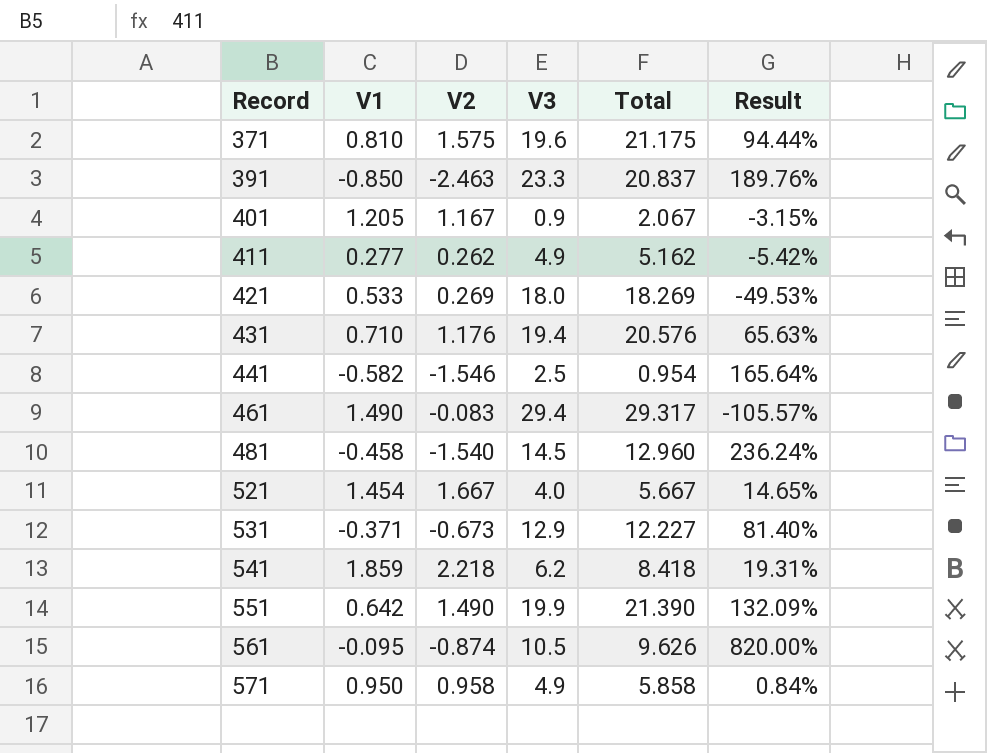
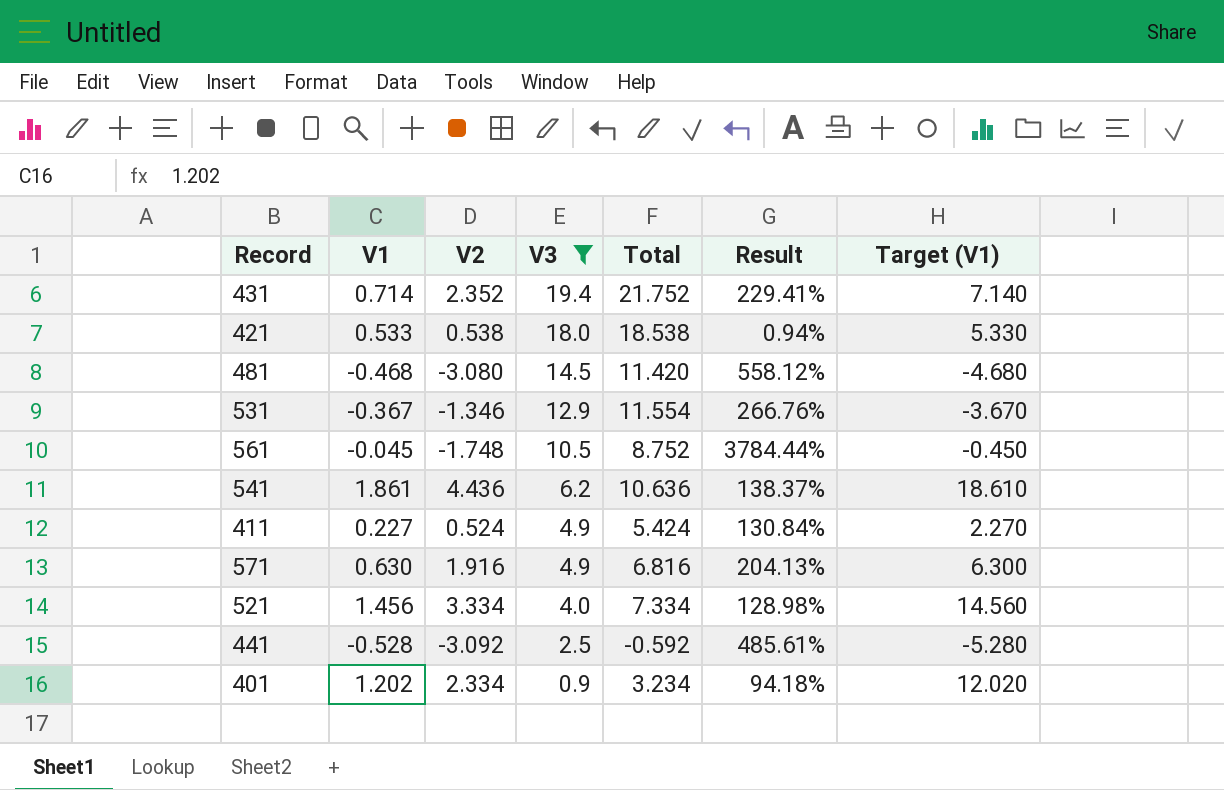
filter: none -> V3 <= 19.4
row order: Record ascending -> V3 descending
column Target (V1) | formula: none -> [V1] * 10
431 | V1: 0.710 -> 0.714
431 | V2: 1.176 -> 2.352
431 | Total: 20.576 -> 21.752
431 | Result: 65.63% -> 229.41%
421 | V2: 0.269 -> 0.538
421 | Total: 18.269 -> 18.538
421 | Result: -49.53% -> 0.94%
481 | V1: -0.458 -> -0.468
481 | V2: -1.540 -> -3.080
481 | Total: 12.960 -> 11.420
481 | Result: 236.24% -> 558.12%
531 | V1: -0.371 -> -0.367
531 | V2: -0.673 -> -1.346
531 | Total: 12.227 -> 11.554
531 | Result: 81.40% -> 266.76%
561 | V1: -0.095 -> -0.045
561 | V2: -0.874 -> -1.748
561 | Total: 9.626 -> 8.752
561 | Result: 820.00% -> 3784.44%
541 | V1: 1.859 -> 1.861
541 | V2: 2.218 -> 4.436
541 | Total: 8.418 -> 10.636
541 | Result: 19.31% -> 138.37%
411 | V1: 0.277 -> 0.227
411 | V2: 0.262 -> 0.524
411 | Total: 5.162 -> 5.424
411 | Result: -5.42% -> 130.84%
571 | V1: 0.950 -> 0.630
571 | V2: 0.958 -> 1.916
571 | Total: 5.858 -> 6.816
571 | Result: 0.84% -> 204.13%
521 | V1: 1.454 -> 1.456
521 | V2: 1.667 -> 3.334
521 | Total: 5.667 -> 7.334
521 | Result: 14.65% -> 128.98%
441 | V1: -0.582 -> -0.528
441 | V2: -1.546 -> -3.092
441 | Total: 0.954 -> -0.592
441 | Result: 165.64% -> 485.61%
401 | V1: 1.205 -> 1.202
401 | V2: 1.167 -> 2.334
401 | Total: 2.067 -> 3.234
401 | Result: -3.15% -> 94.18%

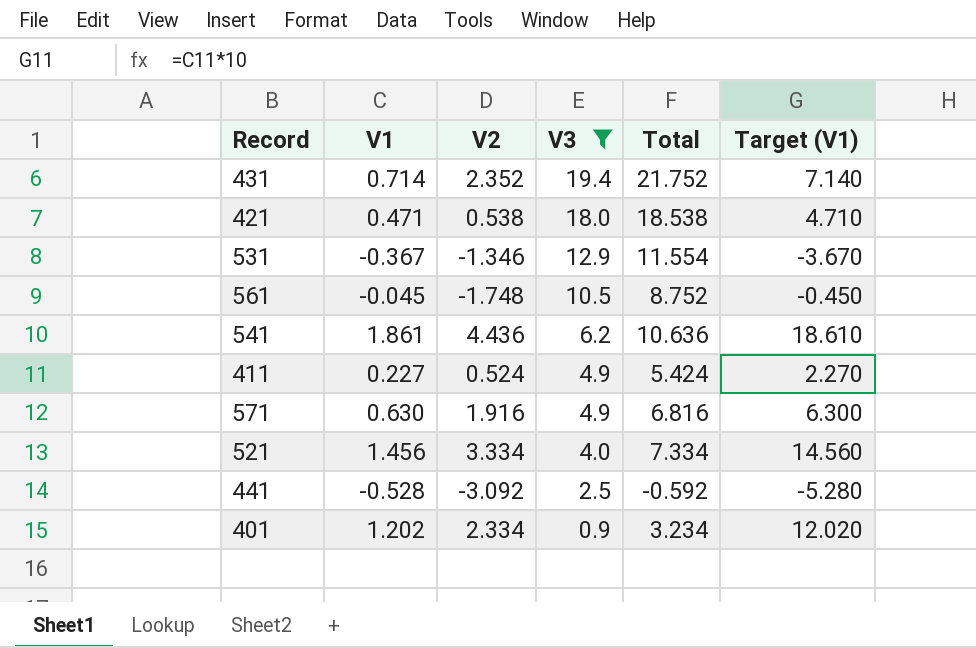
column Result | formula: ([V2] - [V1]) / [V1] -> none
row 481: -0.468 | -3.080 | 14.5 | 11.420 | 558.12% | -4.680 -> none
421 | V1: 0.533 -> 0.471
421 | Target (V1): 5.330 -> 4.710

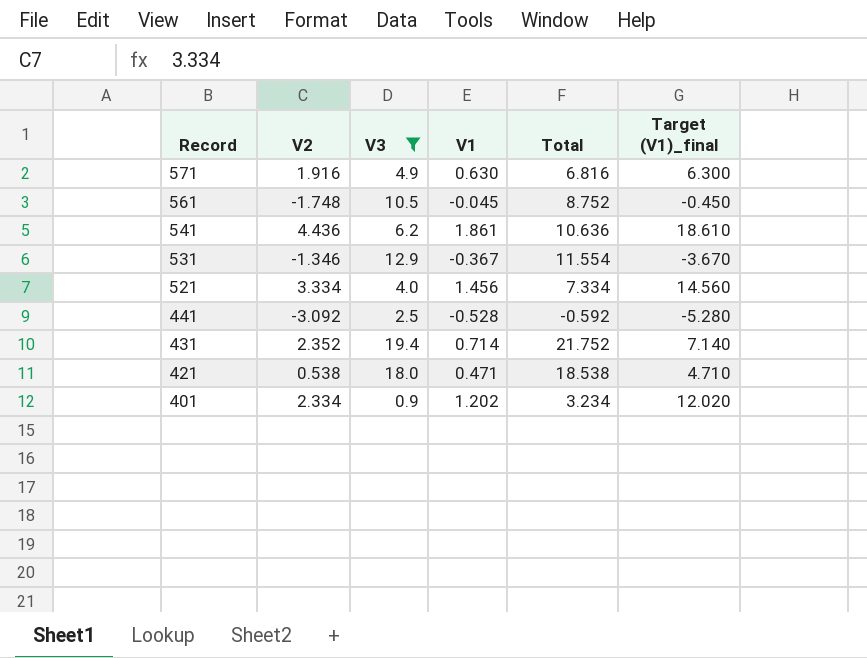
row order: V3 descending -> Record descending
column V1 | position: 2 -> 4
column name: Target (V1) -> Target (V1)_final
row 411: 0.227 | 0.524 | 4.9 | 5.424 | 2.270 -> none

